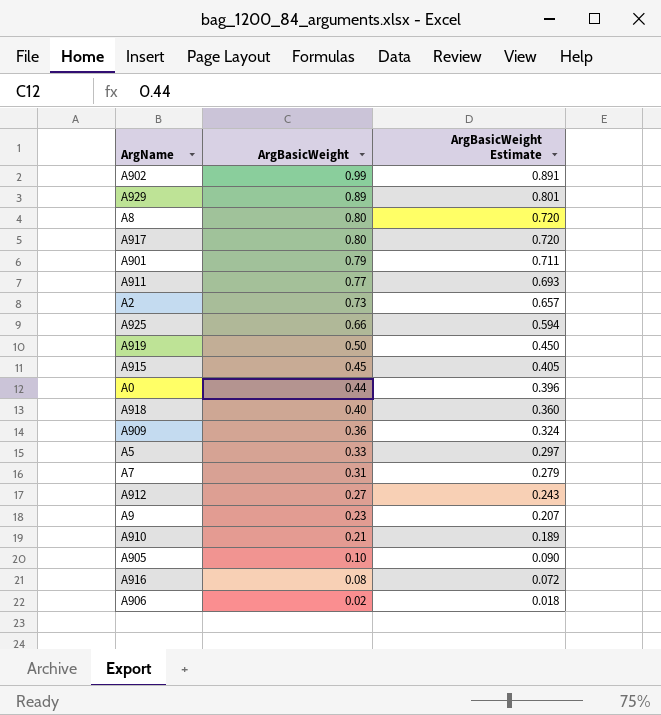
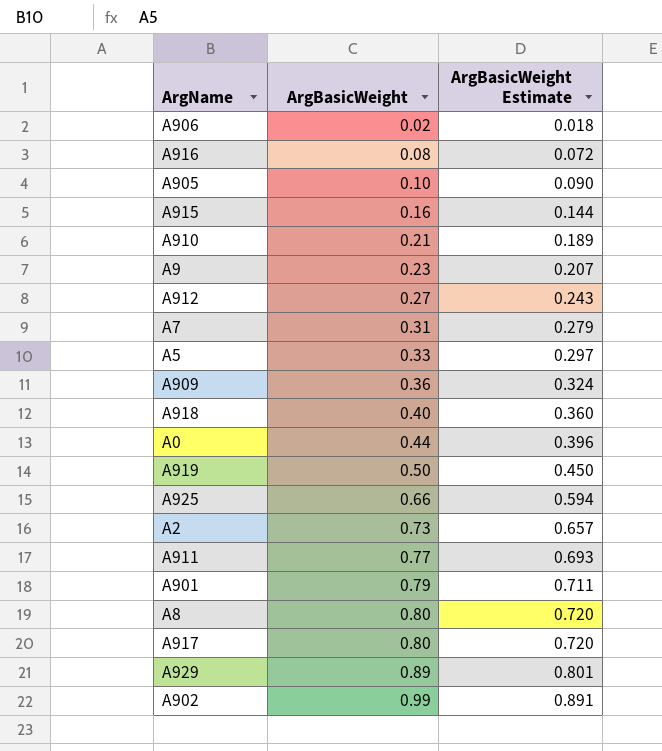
row order: ArgBasicWeight descending -> ArgBasicWeight ascending
A915 | ArgBasicWeight: 0.45 -> 0.16
A915 | ArgBasicWeight Estimate: 0.405 -> 0.144

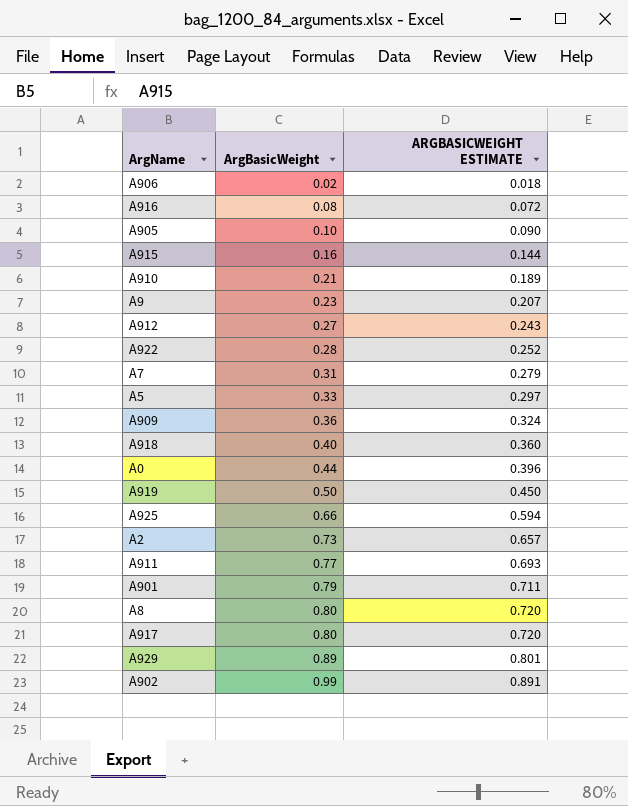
column name: ArgBasicWeight Estimate -> ARGBASICWEIGHT ESTIMATE
row A922: none -> 0.28 | 0.252

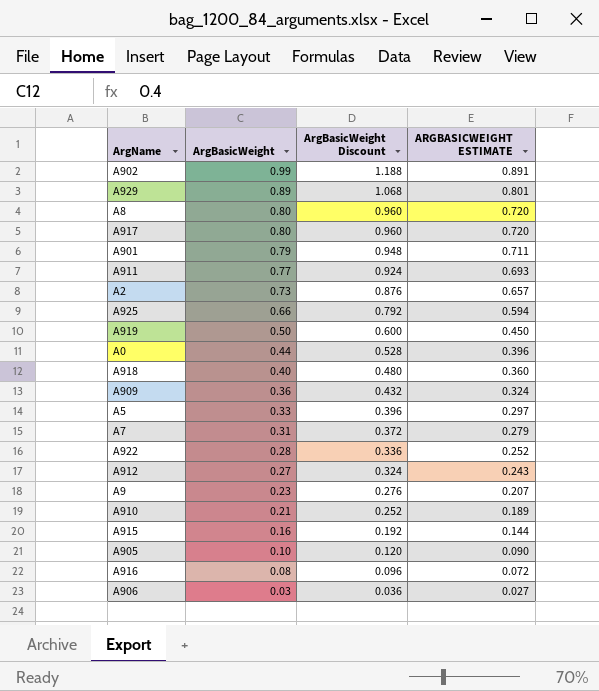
row order: ArgBasicWeight ascending -> ArgBasicWeight descending
column ArgBasicWeight Discount | formula: none -> [ArgBasicWeight] * 1.2
A906 | ArgBasicWeight: 0.02 -> 0.03
A906 | ARGBASICWEIGHT ESTIMATE: 0.018 -> 0.027

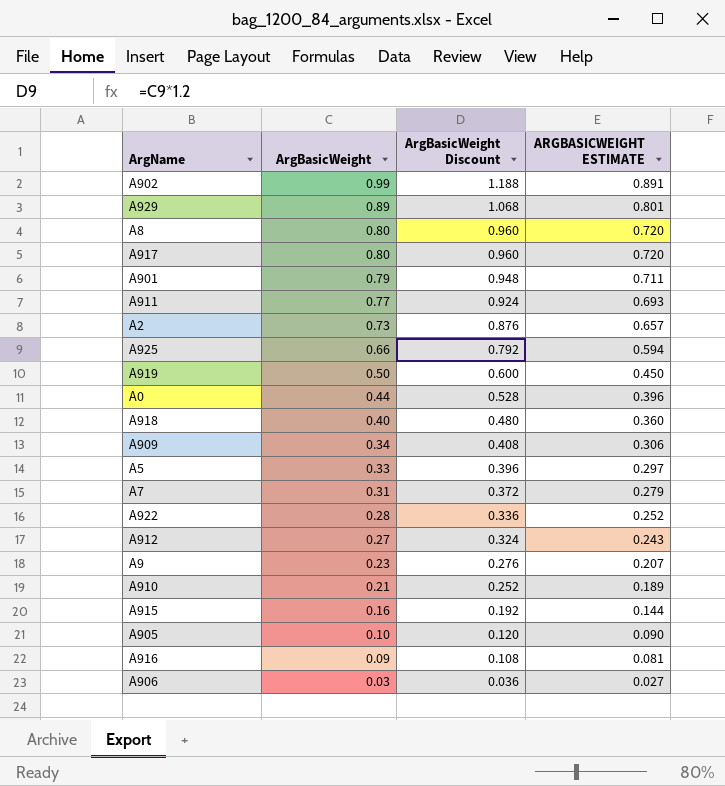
A909 | ArgBasicWeight: 0.36 -> 0.34
A909 | ArgBasicWeight Discount: 0.432 -> 0.408
A909 | ARGBASICWEIGHT ESTIMATE: 0.324 -> 0.306
A916 | ArgBasicWeight: 0.08 -> 0.09
A916 | ArgBasicWeight Discount: 0.096 -> 0.108
A916 | ARGBASICWEIGHT ESTIMATE: 0.072 -> 0.081

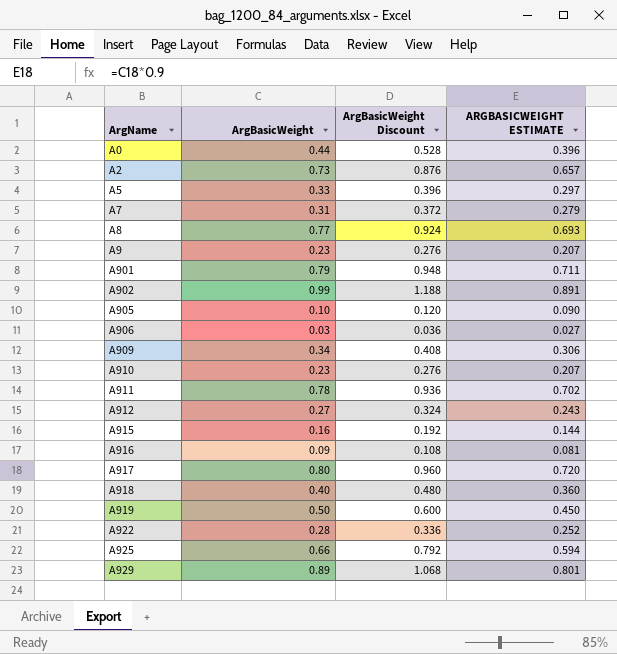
row order: ArgBasicWeight descending -> ArgName ascending
A8 | ArgBasicWeight: 0.80 -> 0.77
A8 | ArgBasicWeight Discount: 0.960 -> 0.924
A8 | ARGBASICWEIGHT ESTIMATE: 0.720 -> 0.693
A910 | ArgBasicWeight: 0.21 -> 0.23
A910 | ArgBasicWeight Discount: 0.252 -> 0.276
A910 | ARGBASICWEIGHT ESTIMATE: 0.189 -> 0.207
A911 | ArgBasicWeight: 0.77 -> 0.78
A911 | ArgBasicWeight Discount: 0.924 -> 0.936
A911 | ARGBASICWEIGHT ESTIMATE: 0.693 -> 0.702

